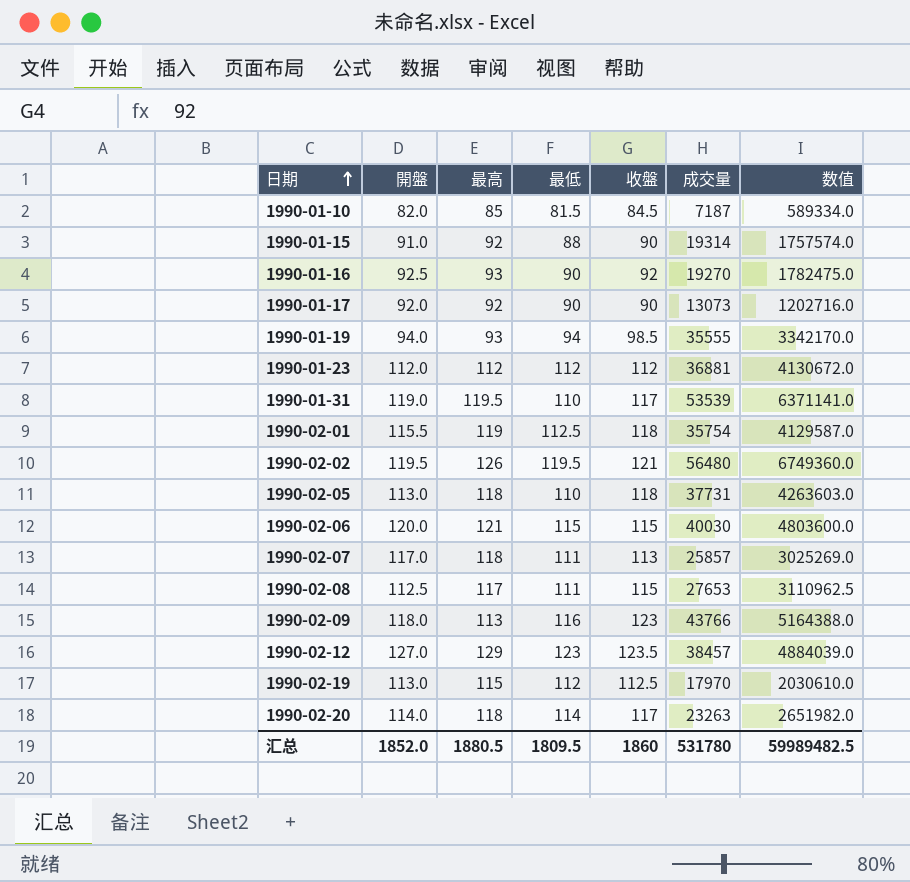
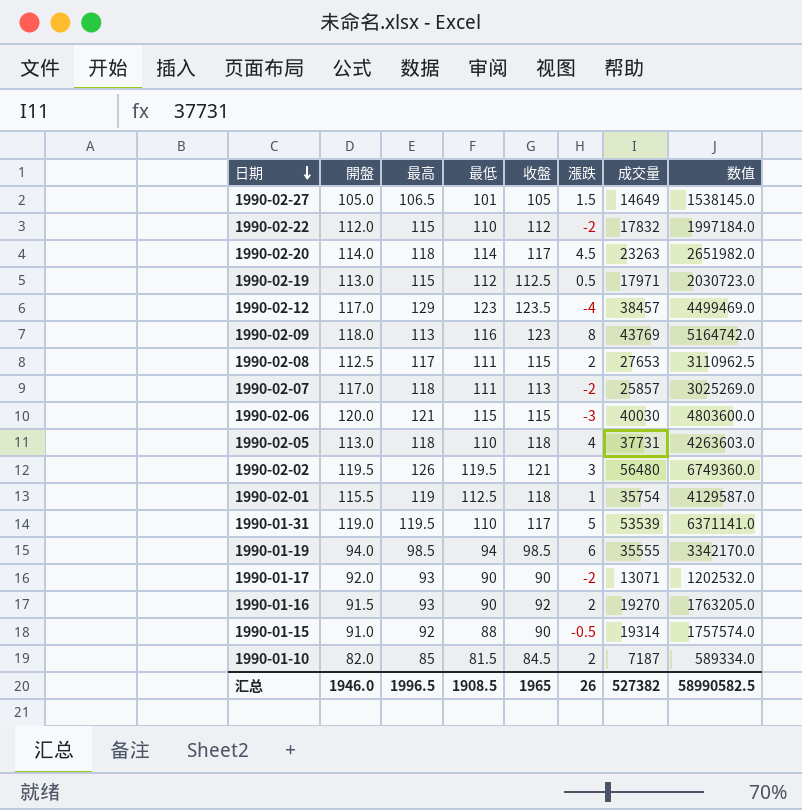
row order: 日期 ascending -> 日期 descending
column 漲跌 | position: none -> 6
row 1990-01-23: 112.0 | 112 | 112 | 112 | 36881 | 4130672.0 -> none
row 1990-02-27: none -> 105.0 | 106.5 | 101 | 105 | 1.5 | 14649 | 1538145.0
row 1990-02-22: none -> 112.0 | 115 | 110 | 112 | -2 | 17832 | 1997184.0
1990-02-19 | 成交量: 17970 -> 17971
1990-02-19 | 数值: 2030610.0 -> 2030723.0
1990-02-12 | 開盤: 127.0 -> 117.0
1990-02-12 | 数值: 4884039.0 -> 4499469.0
1990-02-09 | 成交量: 43766 -> 43769
1990-02-09 | 数值: 5164388.0 -> 5164742.0
1990-01-19 | 最高: 93 -> 98.5
1990-01-17 | 最高: 92 -> 93
1990-01-17 | 成交量: 13073 -> 13071
1990-01-17 | 数值: 1202716.0 -> 1202532.0
1990-01-16 | 開盤: 92.5 -> 91.5
1990-01-16 | 数值: 1782475.0 -> 1763205.0
汇总 | 開盤: 1852.0 -> 1946.0
汇总 | 最高: 1880.5 -> 1996.5
汇总 | 最低: 1809.5 -> 1908.5
汇总 | 收盤: 1860 -> 1965
汇总 | 成交量: 531780 -> 527382
汇总 | 数值: 59989482.5 -> 58990582.5

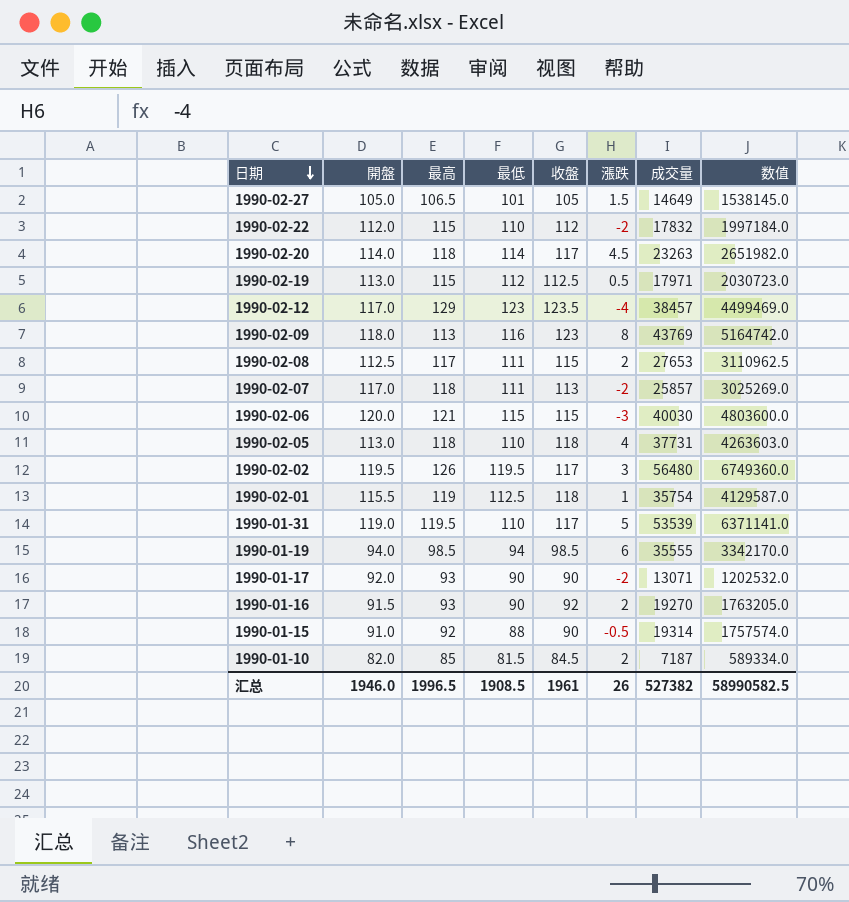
1990-02-02 | 收盤: 121 -> 117
汇总 | 收盤: 1965 -> 1961

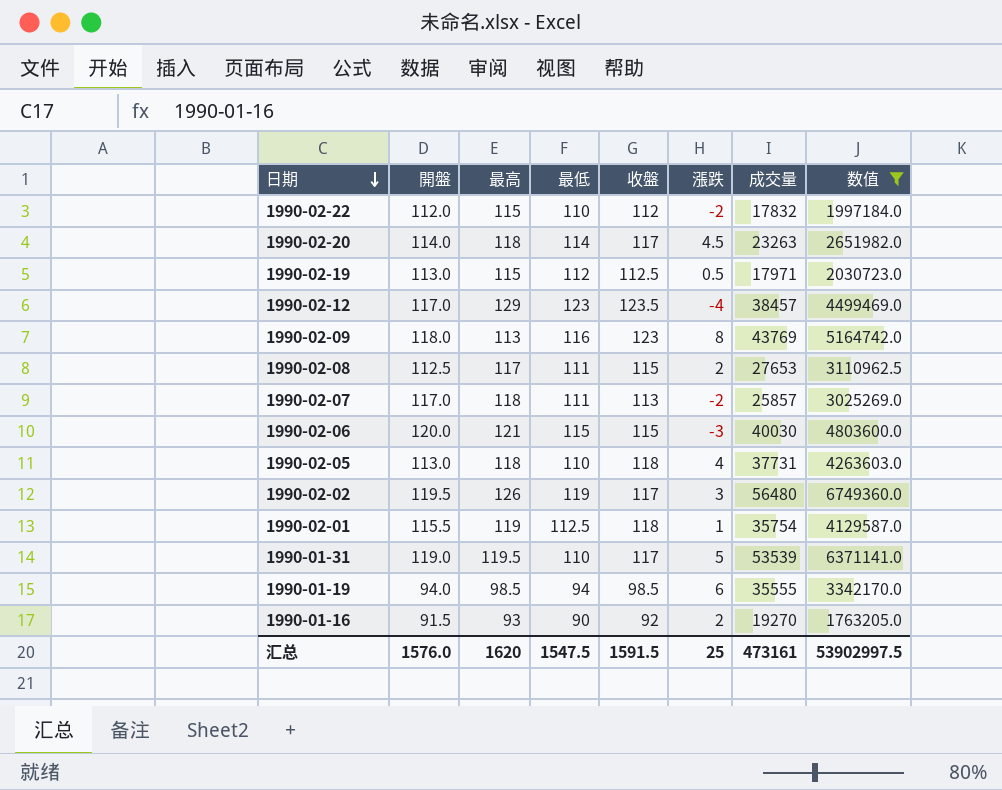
filter: none -> 数值 >= 1763205.0
1990-02-02 | 最低: 119.5 -> 119
汇总 | 開盤: 1946.0 -> 1576.0
汇总 | 最高: 1996.5 -> 1620
汇总 | 最低: 1908.5 -> 1547.5
汇总 | 收盤: 1961 -> 1591.5
汇总 | 漲跌: 26 -> 25
汇总 | 成交量: 527382 -> 473161
汇总 | 数值: 58990582.5 -> 53902997.5

